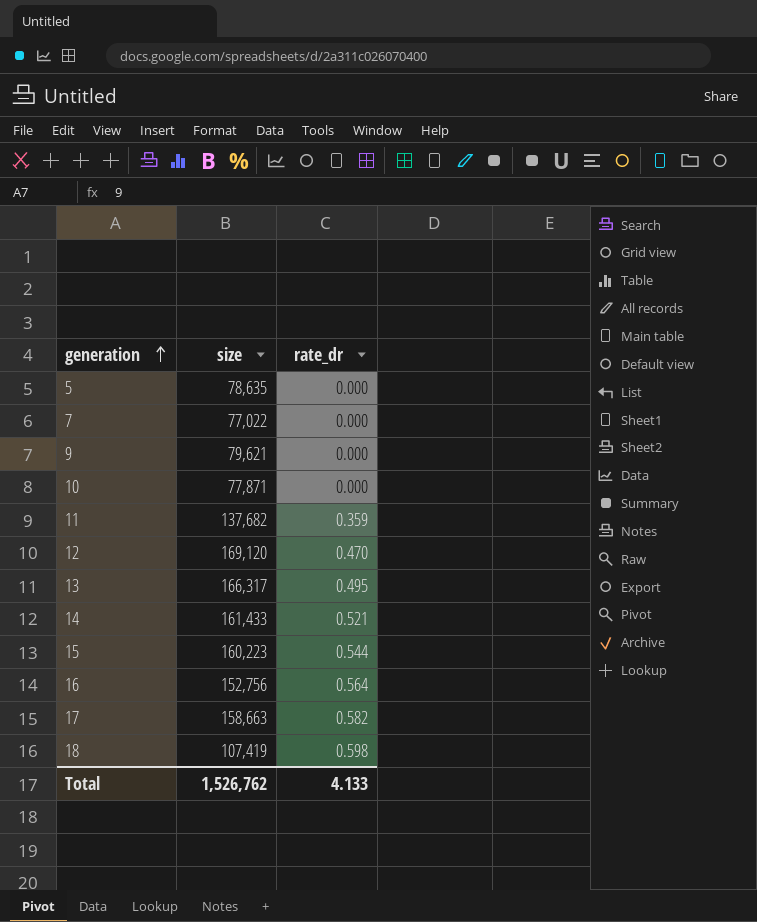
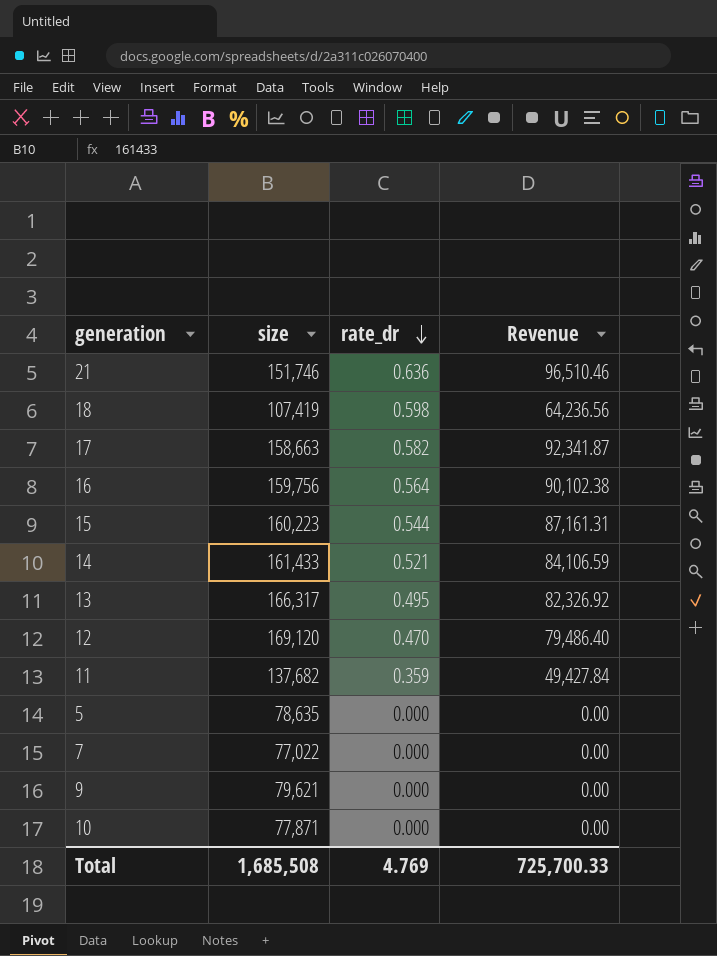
row order: generation ascending -> rate_dr descending
column Revenue | formula: none -> [size] * [rate_dr]
row 21: none -> 151,746 | 0.636 | 96,510.46
16 | size: 152,756 -> 159,756
Total | size: 1,526,762 -> 1,685,508
Total | rate_dr: 4.133 -> 4.769

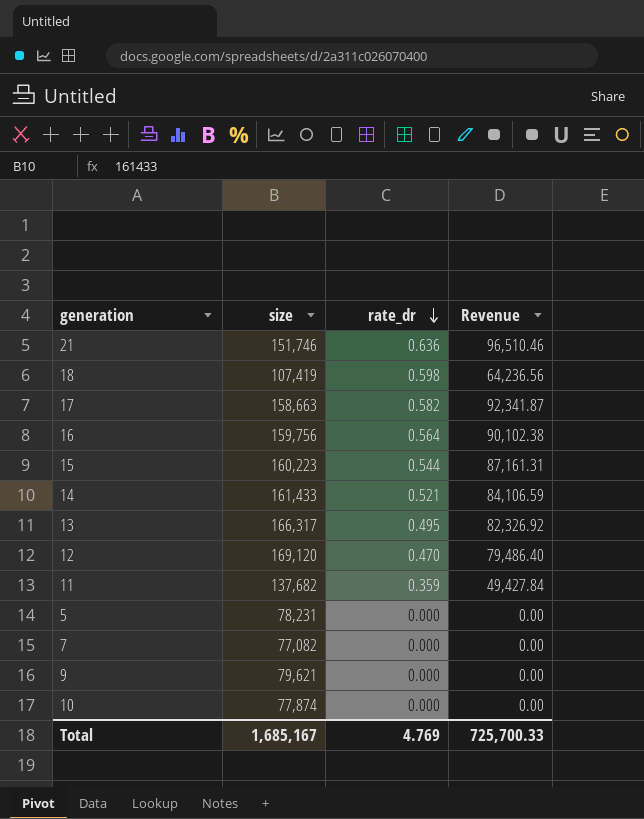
5 | size: 78,635 -> 78,231
7 | size: 77,022 -> 77,082
10 | size: 77,871 -> 77,874
Total | size: 1,685,508 -> 1,685,167

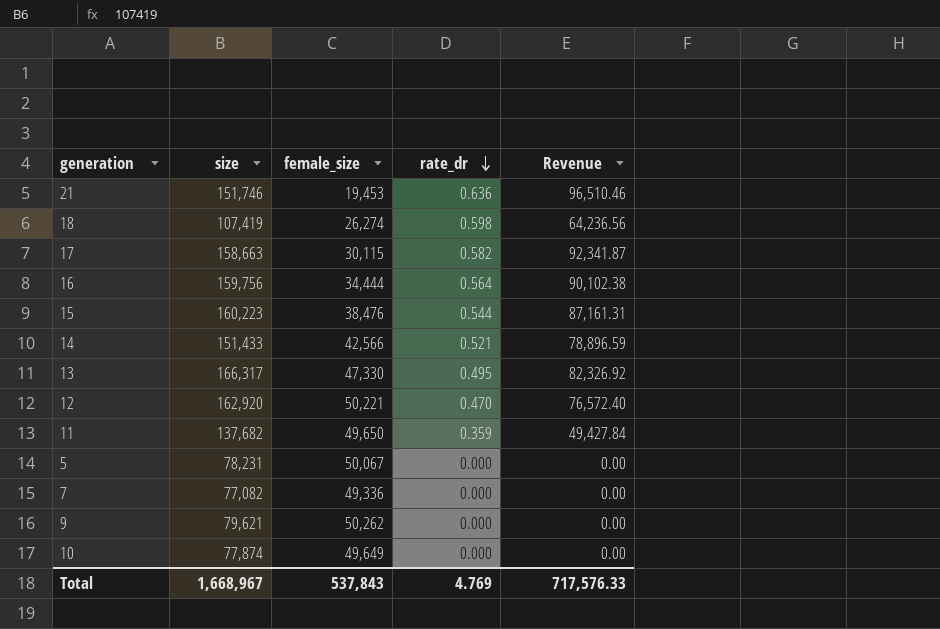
column female_size | position: none -> 3
14 | size: 161,433 -> 151,433
14 | Revenue: 84,106.59 -> 78,896.59
12 | size: 169,120 -> 162,920
12 | Revenue: 79,486.40 -> 76,572.40
Total | size: 1,685,167 -> 1,668,967
Total | Revenue: 725,700.33 -> 717,576.33

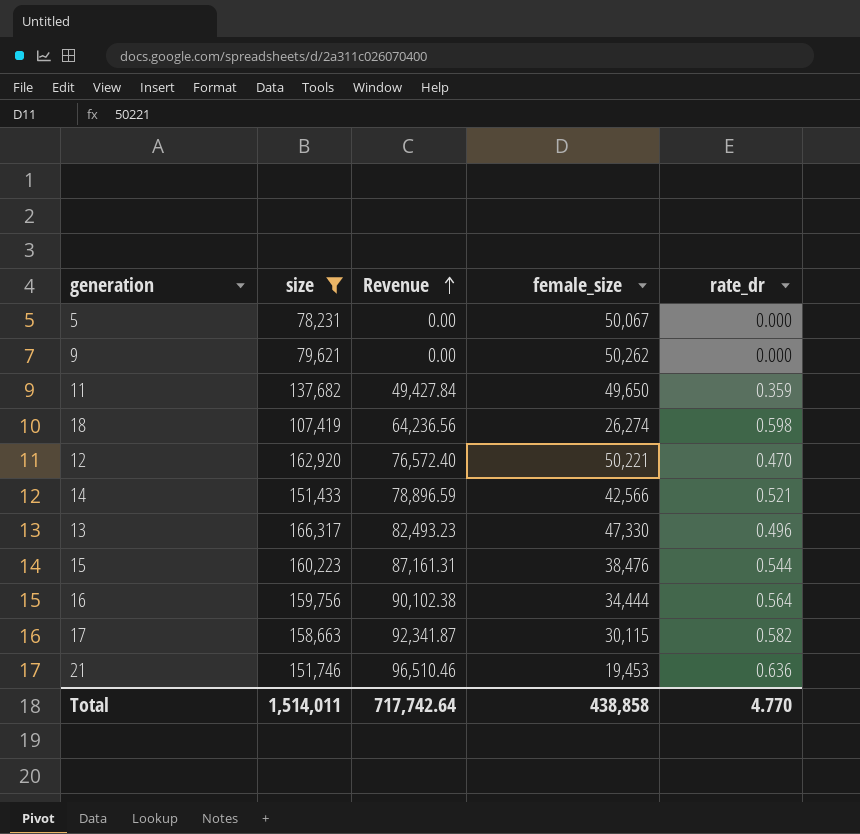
filter: none -> size >= 78,231
row order: rate_dr descending -> Revenue ascending
column Revenue | position: 5 -> 3
13 | Revenue: 82,326.92 -> 82,493.23
13 | rate_dr: 0.495 -> 0.496
Total | size: 1,668,967 -> 1,514,011
Total | Revenue: 717,576.33 -> 717,742.64
Total | female_size: 537,843 -> 438,858
Total | rate_dr: 4.769 -> 4.770

